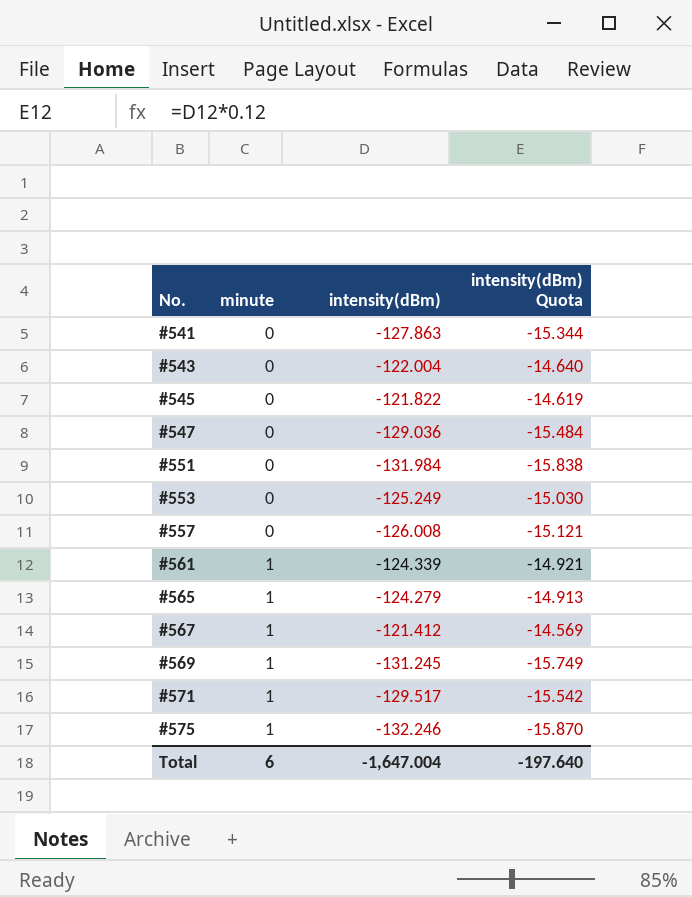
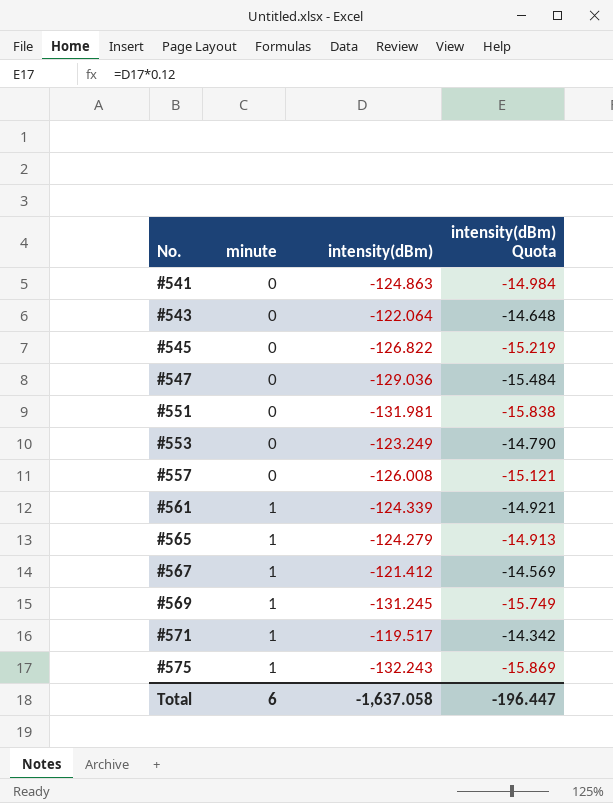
#541 | intensity(dBm): -127.863 -> -124.863
#541 | intensity(dBm) Quota: -15.344 -> -14.984
#543 | intensity(dBm): -122.004 -> -122.064
#543 | intensity(dBm) Quota: -14.640 -> -14.648
#545 | intensity(dBm): -121.822 -> -126.822
#545 | intensity(dBm) Quota: -14.619 -> -15.219
#551 | intensity(dBm): -131.984 -> -131.981
#553 | intensity(dBm): -125.249 -> -123.249
#553 | intensity(dBm) Quota: -15.030 -> -14.790
#571 | intensity(dBm): -129.517 -> -119.517
#571 | intensity(dBm) Quota: -15.542 -> -14.342
#575 | intensity(dBm): -132.246 -> -132.243
#575 | intensity(dBm) Quota: -15.870 -> -15.869
Total | intensity(dBm): -1,647.004 -> -1,637.058
Total | intensity(dBm) Quota: -197.640 -> -196.447

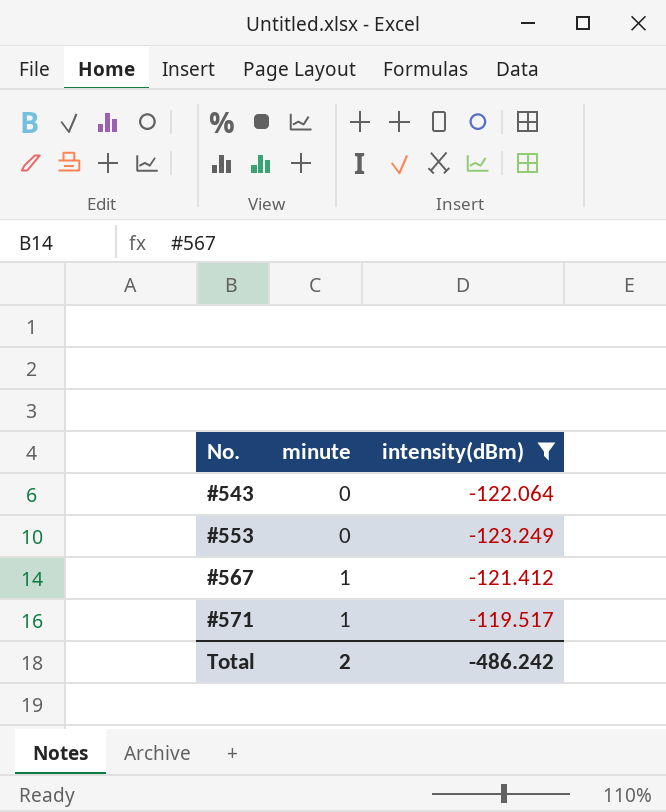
filter: none -> intensity(dBm) >= -123.249
column intensity(dBm) Quota | formula: [intensity(dBm)] * 0.12 -> none
Total | minute: 6 -> 2
Total | intensity(dBm): -1,637.058 -> -486.242

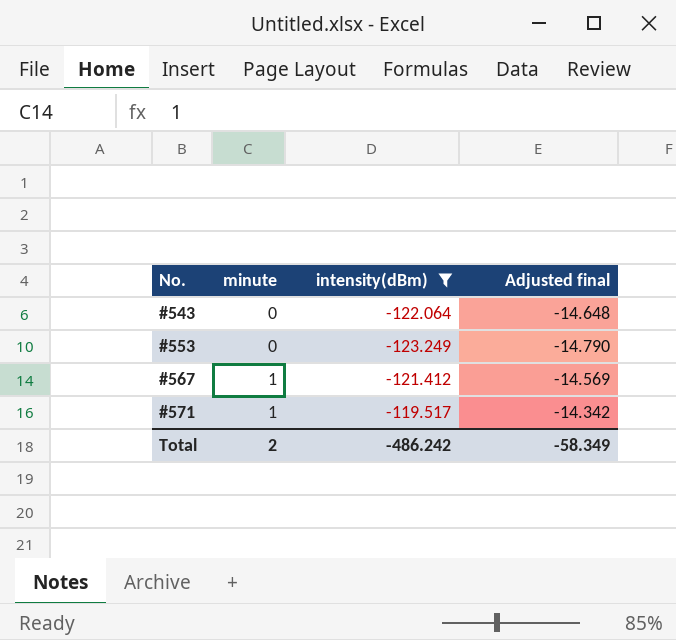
column Adjusted final | formula: none -> [intensity(dBm)] * 0.12

